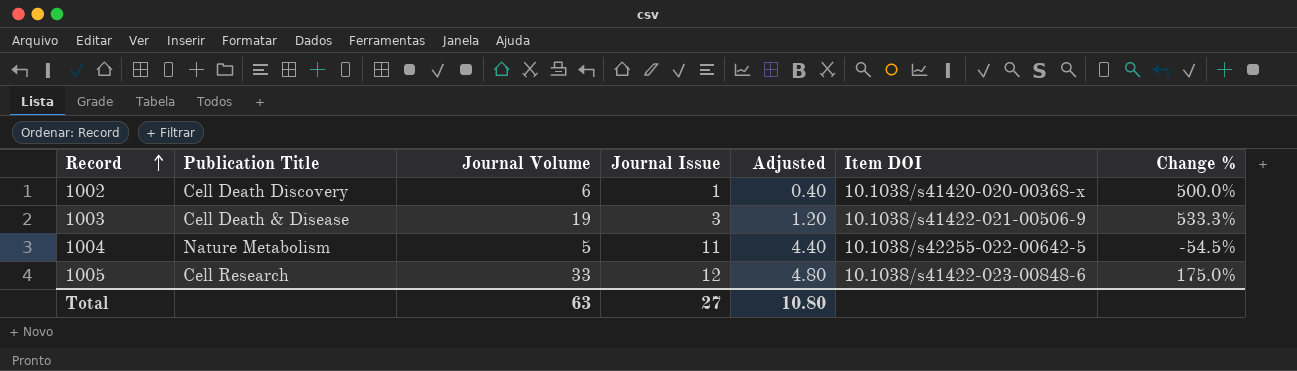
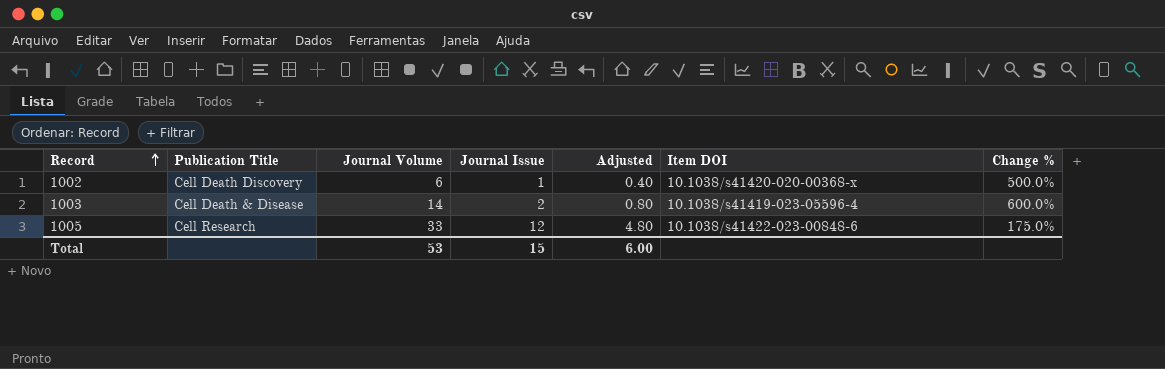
row 1004: Nature Metabolism | 5 | 11 | 4.40 | 10.1038/s42255-022-00642-5 | -54.5% -> none
1003 | Journal Volume: 19 -> 14
1003 | Journal Issue: 3 -> 2
1003 | Adjusted: 1.20 -> 0.80
1003 | Item DOI: 10.1038/s41422-021-00506-9 -> 10.1038/s41419-023-05596-4
1003 | Change %: 533.3% -> 600.0%
Total | Journal Volume: 63 -> 53
Total | Journal Issue: 27 -> 15
Total | Adjusted: 10.80 -> 6.00

